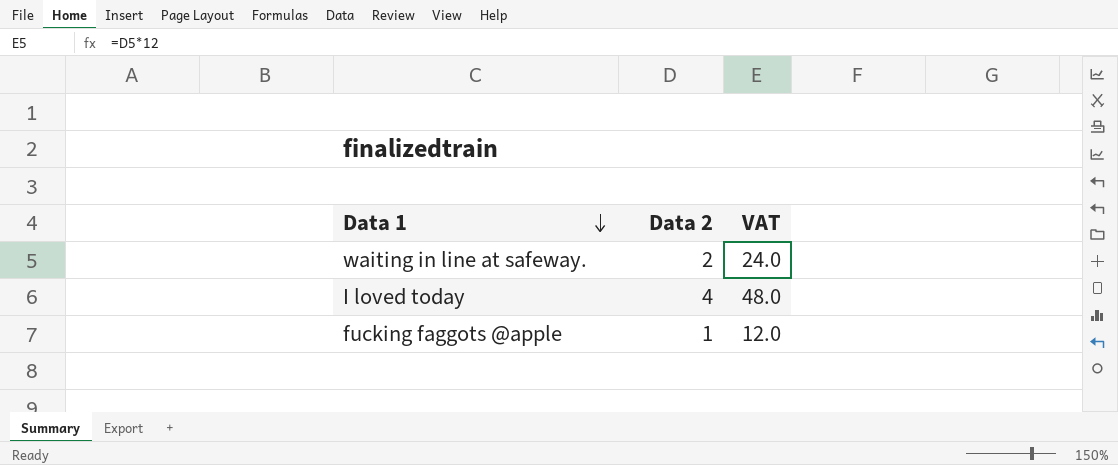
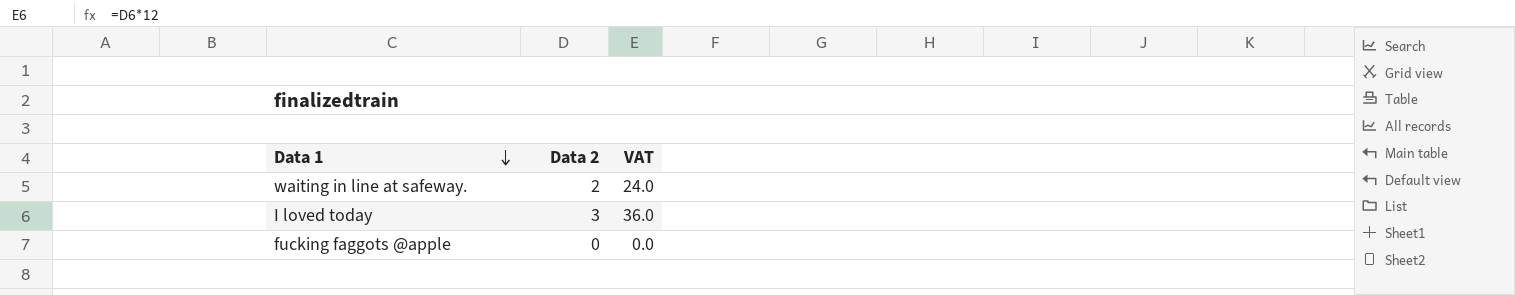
I loved today | Data 2: 4 -> 3
I loved today | VAT: 48.0 -> 36.0
fucking faggots @apple | Data 2: 1 -> 0
fucking faggots @apple | VAT: 12.0 -> 0.0

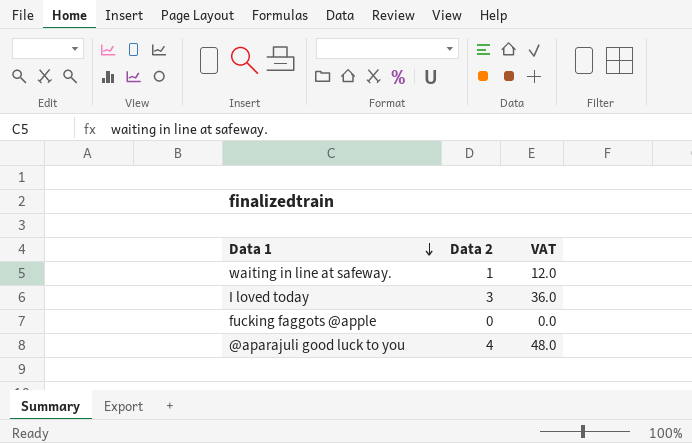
waiting in line at safeway. | Data 2: 2 -> 1
waiting in line at safeway. | VAT: 24.0 -> 12.0
row @aparajuli good luck to you: none -> 4 | 48.0

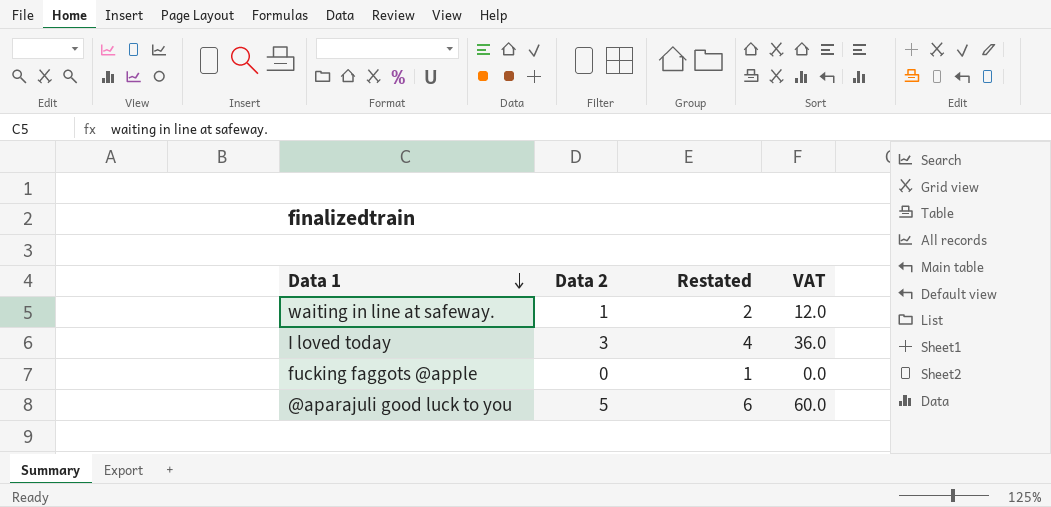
column Restated | formula: none -> [Data 2] + 1
@aparajuli good luck to you | Data 2: 4 -> 5
@aparajuli good luck to you | VAT: 48.0 -> 60.0

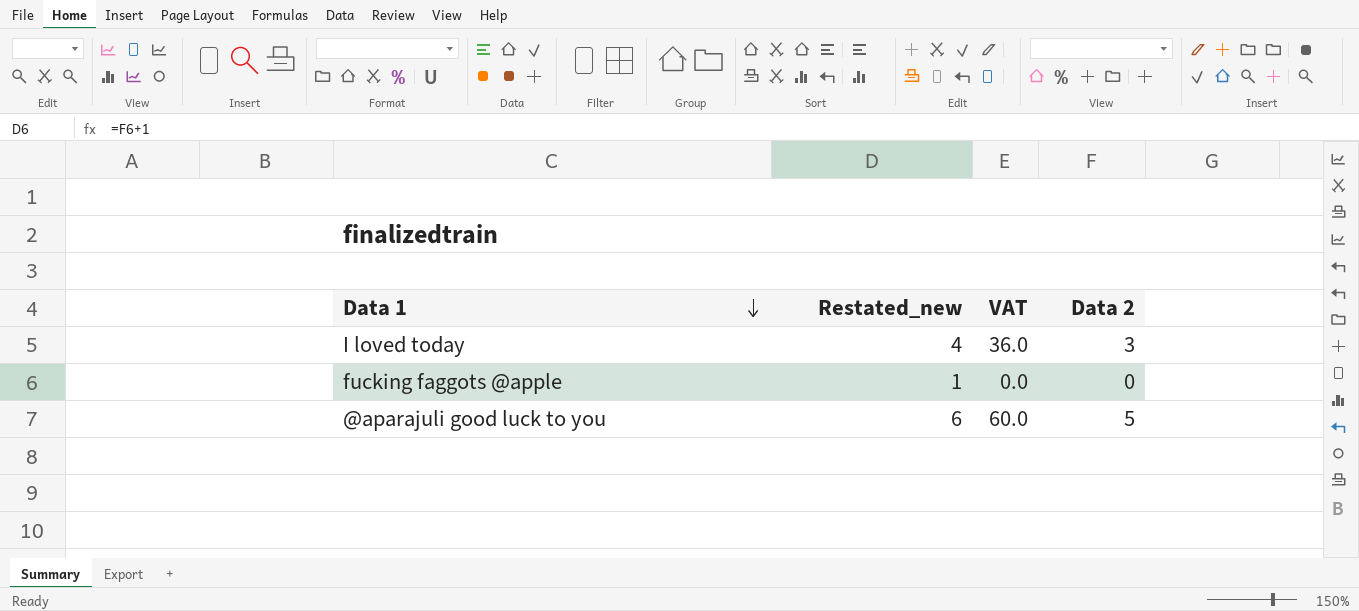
column name: Restated -> Restated_new
column Data 2 | position: 2 -> 4
row waiting in line at safeway.: 1 | 2 | 12.0 -> none

